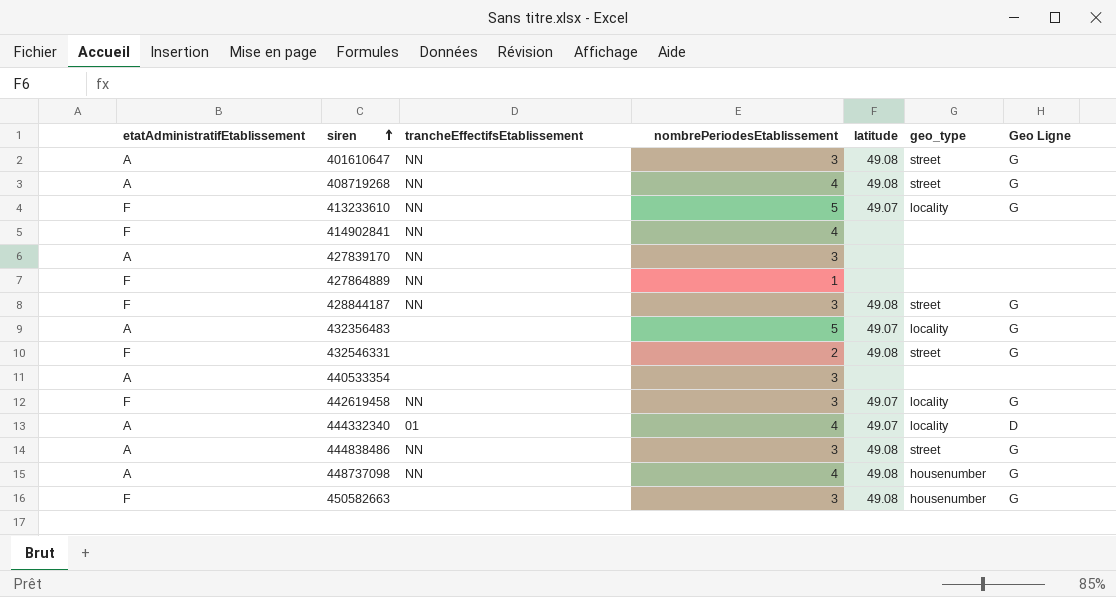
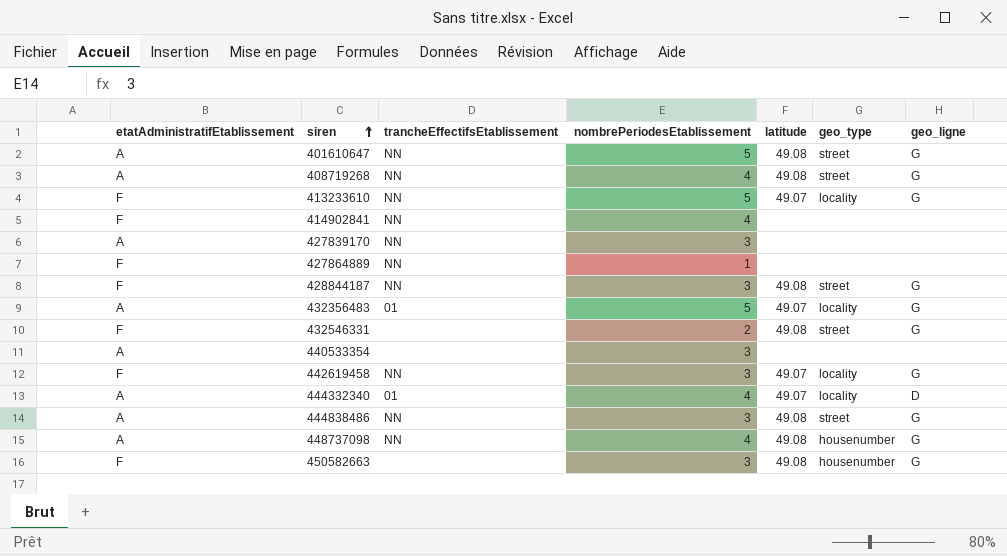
column name: Geo Ligne -> geo_ligne
401610647 | nombrePeriodesEtablissement: 3 -> 5
432356483 | trancheEffectifsEtablissement: none -> 01

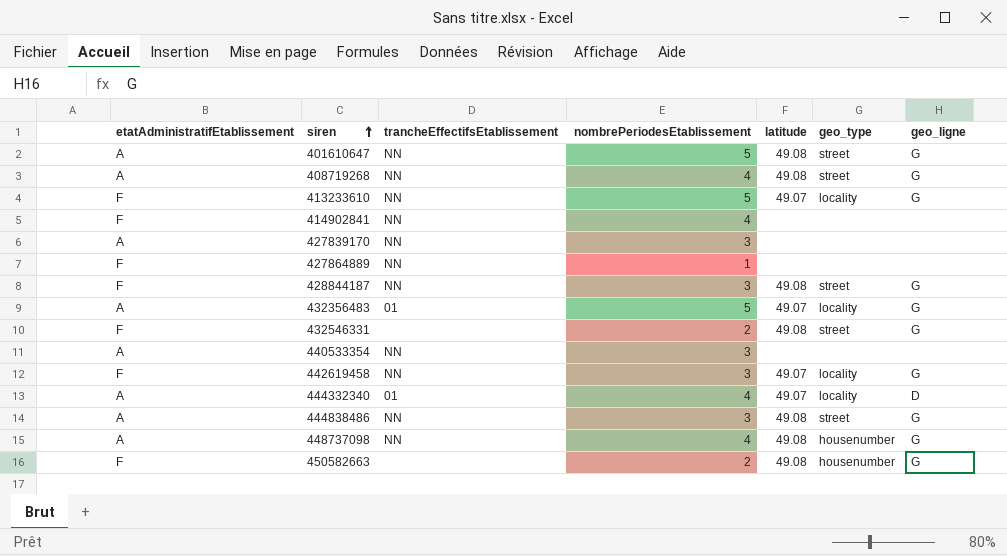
440533354 | trancheEffectifsEtablissement: none -> NN
450582663 | nombrePeriodesEtablissement: 3 -> 2

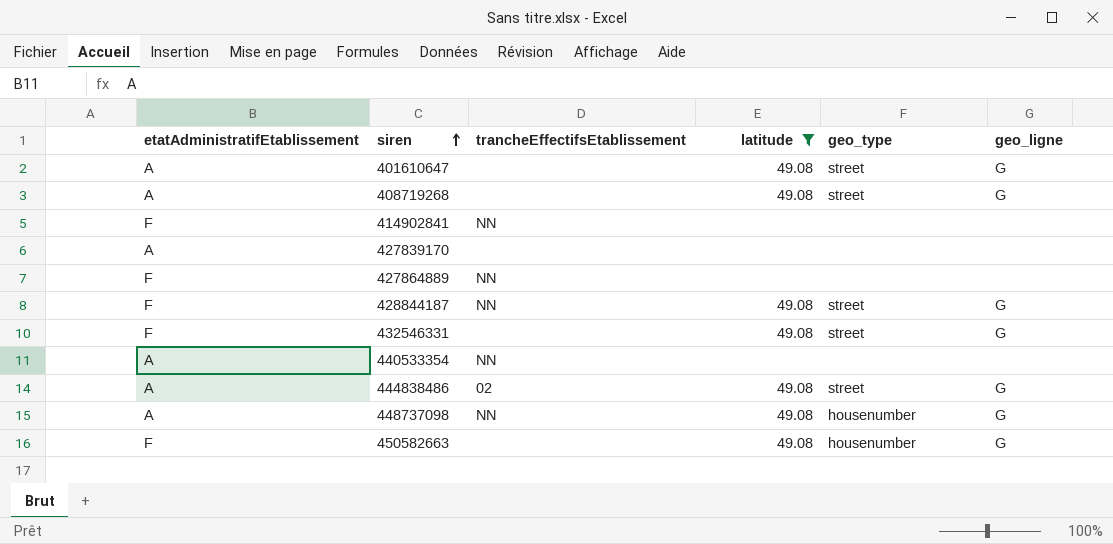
filter: none -> latitude != 49.07
column nombrePeriodesEtablissement | position: 4 -> none
401610647 | trancheEffectifsEtablissement: NN -> none
408719268 | trancheEffectifsEtablissement: NN -> none
427839170 | trancheEffectifsEtablissement: NN -> none
444838486 | trancheEffectifsEtablissement: NN -> 02

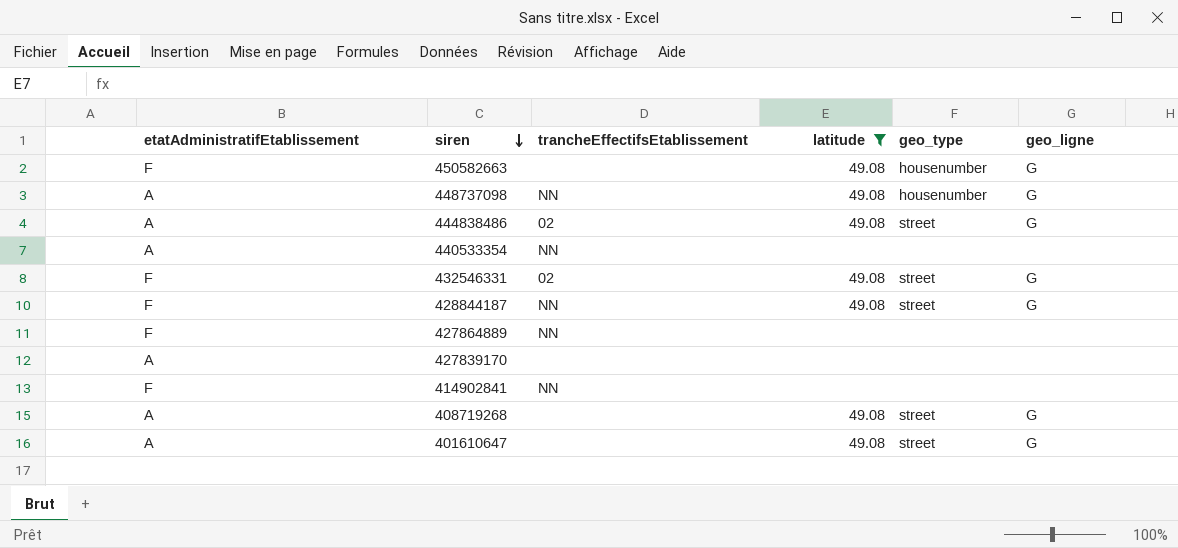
row order: siren ascending -> siren descending
432546331 | trancheEffectifsEtablissement: none -> 02

